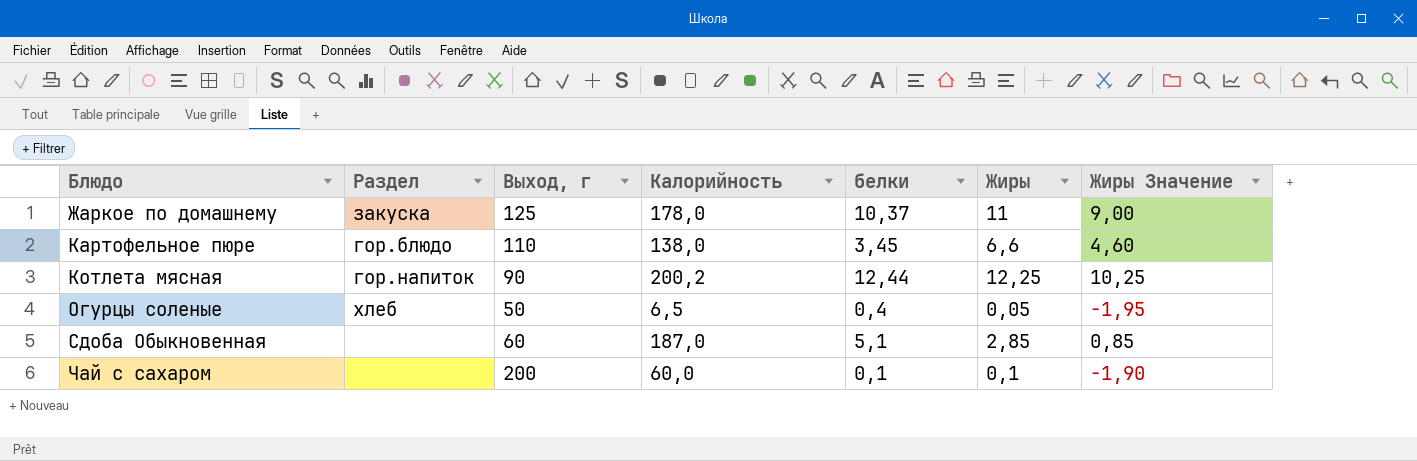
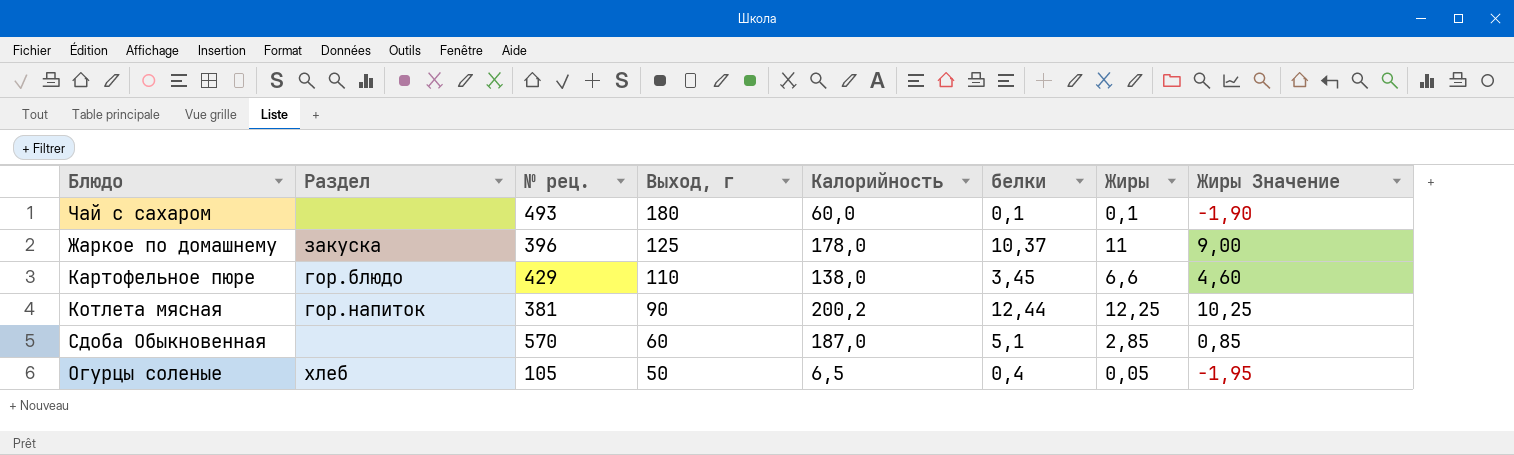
row order: Блюдо ascending -> Выход, г descending
column № рец. | position: none -> 3
Чай с сахаром | Выход, г: 200 -> 180

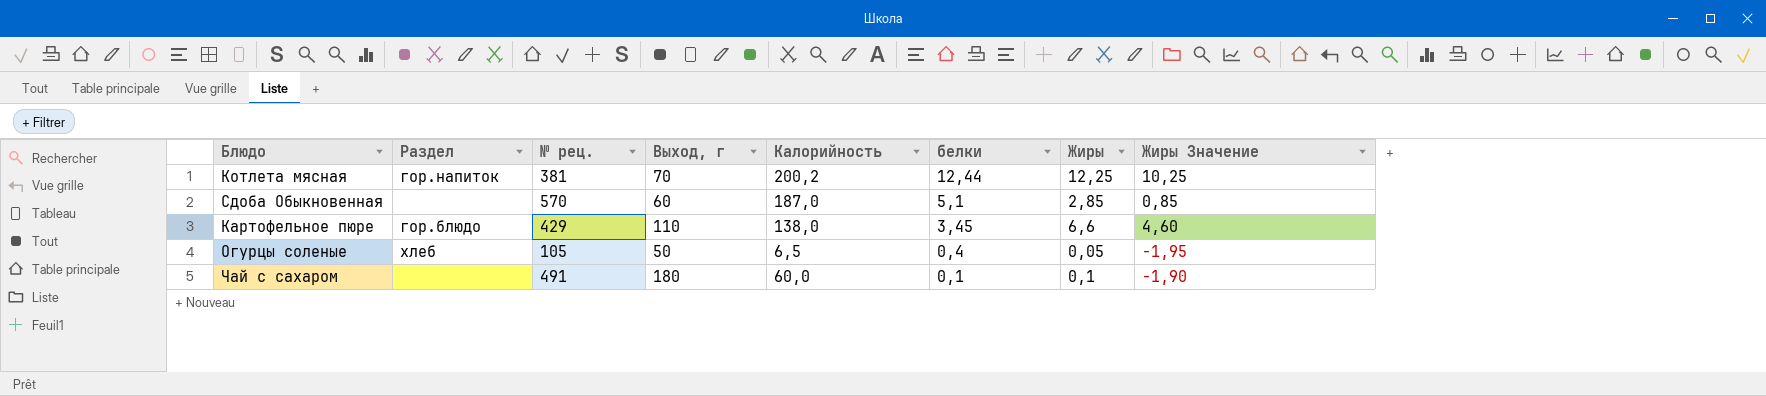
row order: Выход, г descending -> белки descending
row Жаркое по домашнему: закуска | 396 | 125 | 178,0 | 10,37 | 11 | 9,00 -> none
Котлета мясная | Выход, г: 90 -> 70
Чай с сахаром | № рец.: 493 -> 491

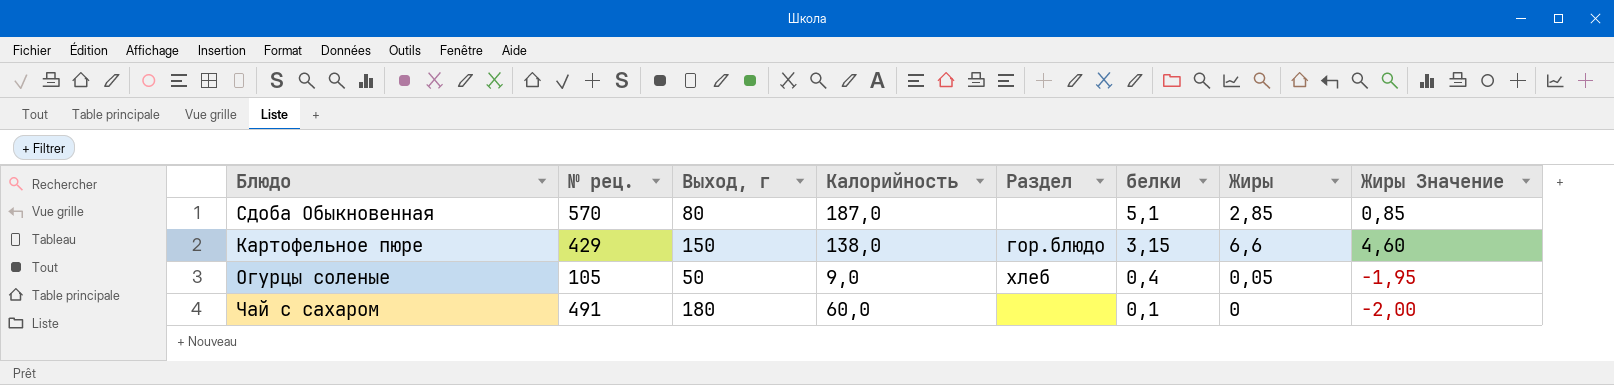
column Раздел | position: 2 -> 5
row Котлета мясная: гор.напиток | 381 | 70 | 200,2 | 12,44 | 12,25 | 10,25 -> none
Сдоба Обыкновенная | Выход, г: 60 -> 80
Картофельное пюре | Выход, г: 110 -> 150
Картофельное пюре | белки: 3,45 -> 3,15
Огурцы соленые | Калорийность: 6,5 -> 9,0
Чай с сахаром | Жиры: 0,1 -> 0
Чай с сахаром | Жиры Значение: -1,90 -> -2,00

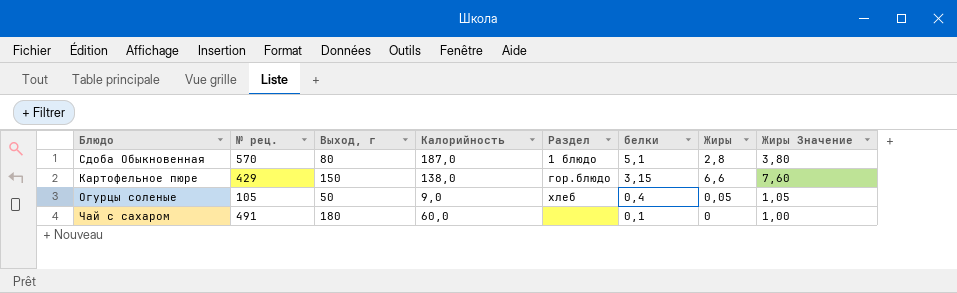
column Жиры Значение | formula: [Жиры] - 2 -> [Жиры] + 1
Сдоба Обыкновенная | Раздел: none -> 1 блюдо
Сдоба Обыкновенная | Жиры: 2,85 -> 2,8

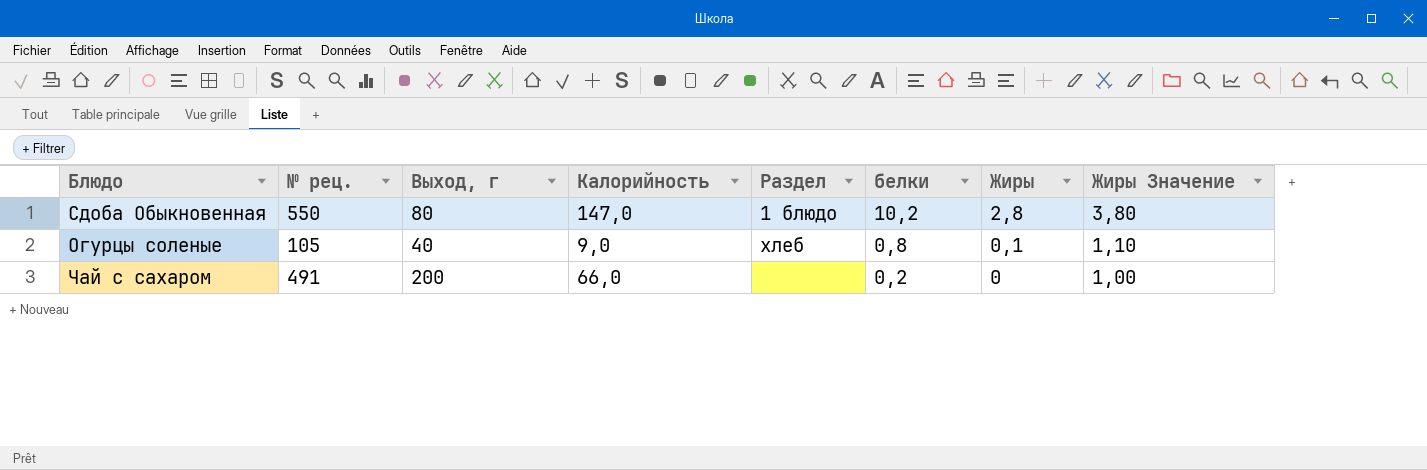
row Картофельное пюре: 429 | 150 | 138,0 | гор.блюдо | 3,15 | 6,6 | 7,60 -> none
Сдоба Обыкновенная | № рец.: 570 -> 550
Сдоба Обыкновенная | Калорийность: 187,0 -> 147,0
Сдоба Обыкновенная | белки: 5,1 -> 10,2
Огурцы соленые | Выход, г: 50 -> 40
Огурцы соленые | белки: 0,4 -> 0,8
Огурцы соленые | Жиры: 0,05 -> 0,1
Огурцы соленые | Жиры Значение: 1,05 -> 1,10
Чай с сахаром | Выход, г: 180 -> 200
Чай с сахаром | Калорийность: 60,0 -> 66,0
Чай с сахаром | белки: 0,1 -> 0,2

